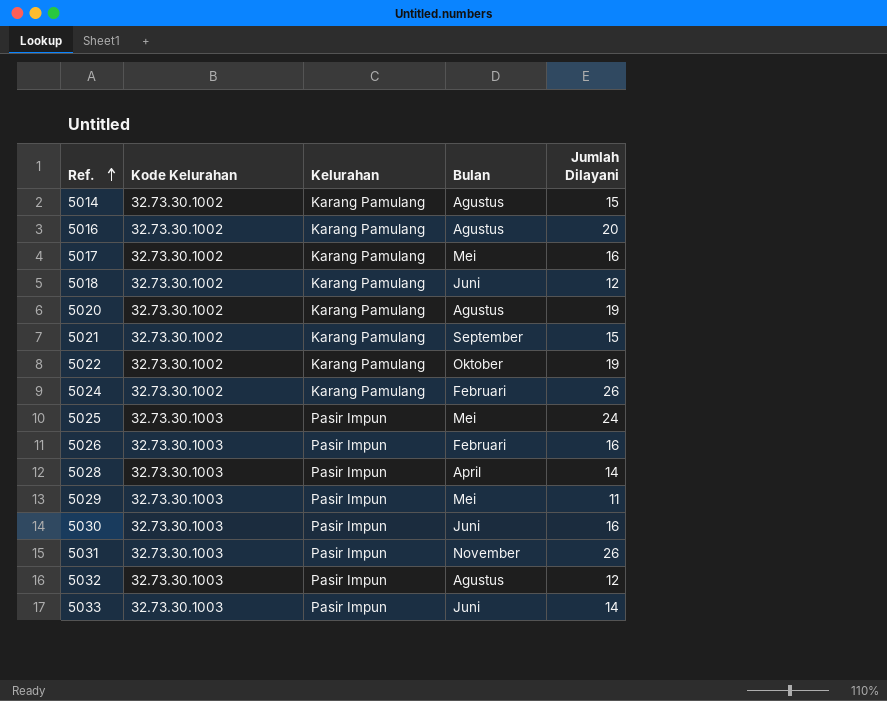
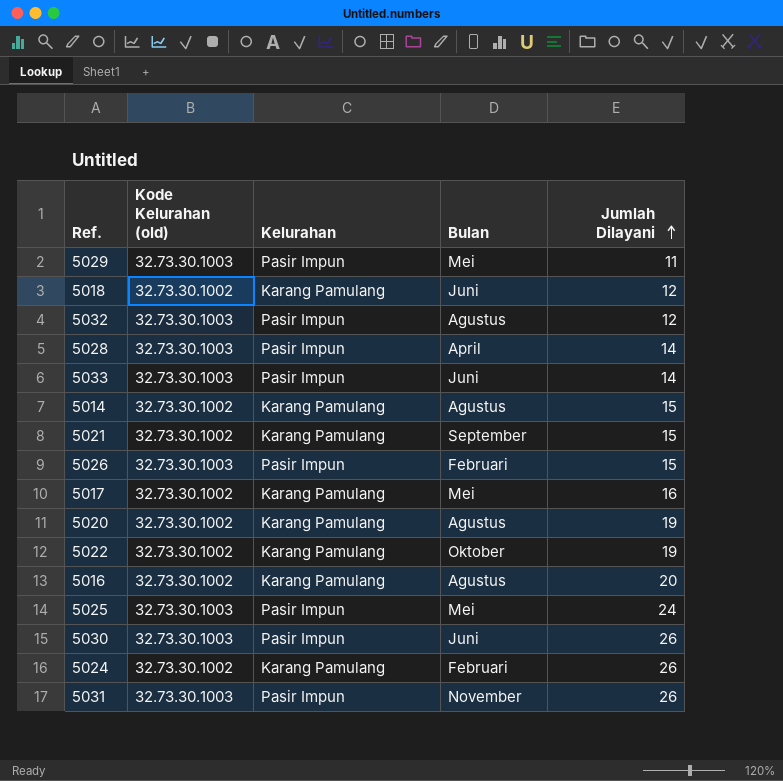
row order: Ref. ascending -> Jumlah Dilayani ascending
column name: Kode Kelurahan -> Kode Kelurahan (old)
5026 | Jumlah Dilayani: 16 -> 15
5030 | Jumlah Dilayani: 16 -> 26

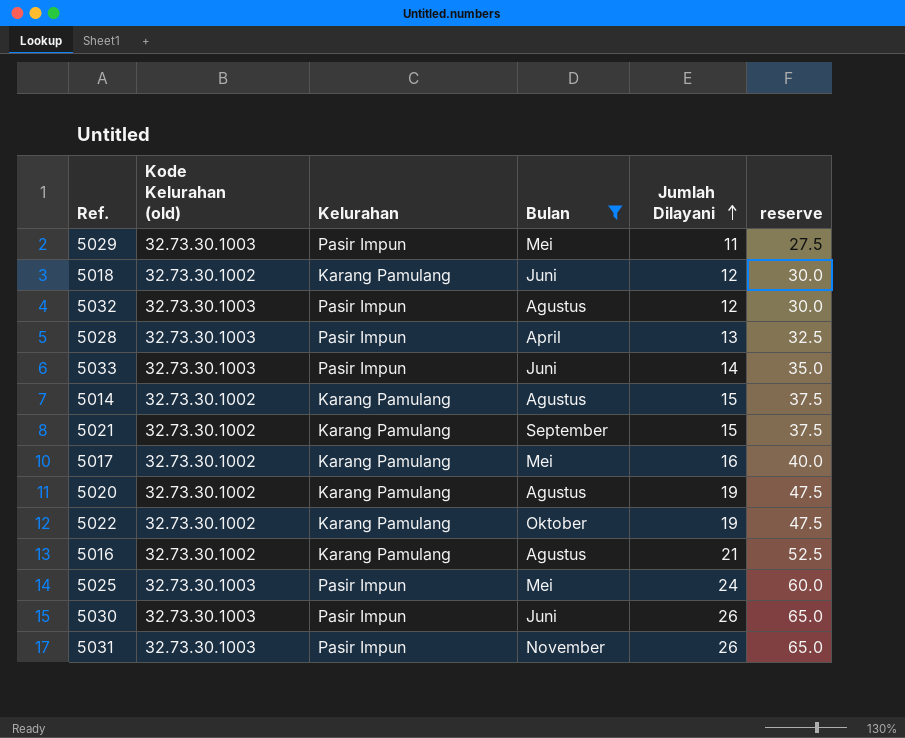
filter: none -> Bulan != Februari
column reserve | formula: none -> [Jumlah Dilayani] * 2.5
5028 | Jumlah Dilayani: 14 -> 13
5016 | Jumlah Dilayani: 20 -> 21

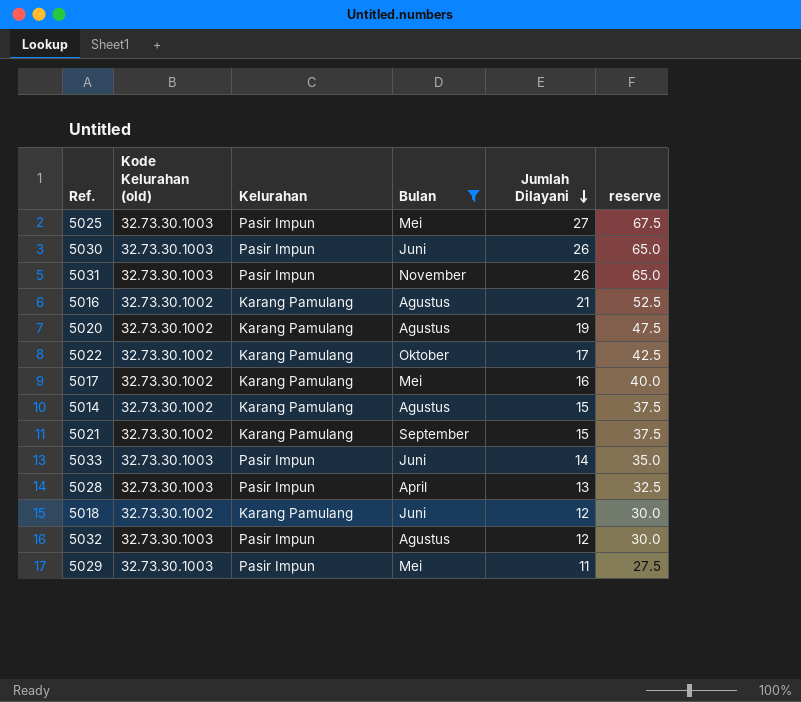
row order: Jumlah Dilayani ascending -> Jumlah Dilayani descending
5025 | Jumlah Dilayani: 24 -> 27
5025 | reserve: 60.0 -> 67.5
5022 | Jumlah Dilayani: 19 -> 17
5022 | reserve: 47.5 -> 42.5

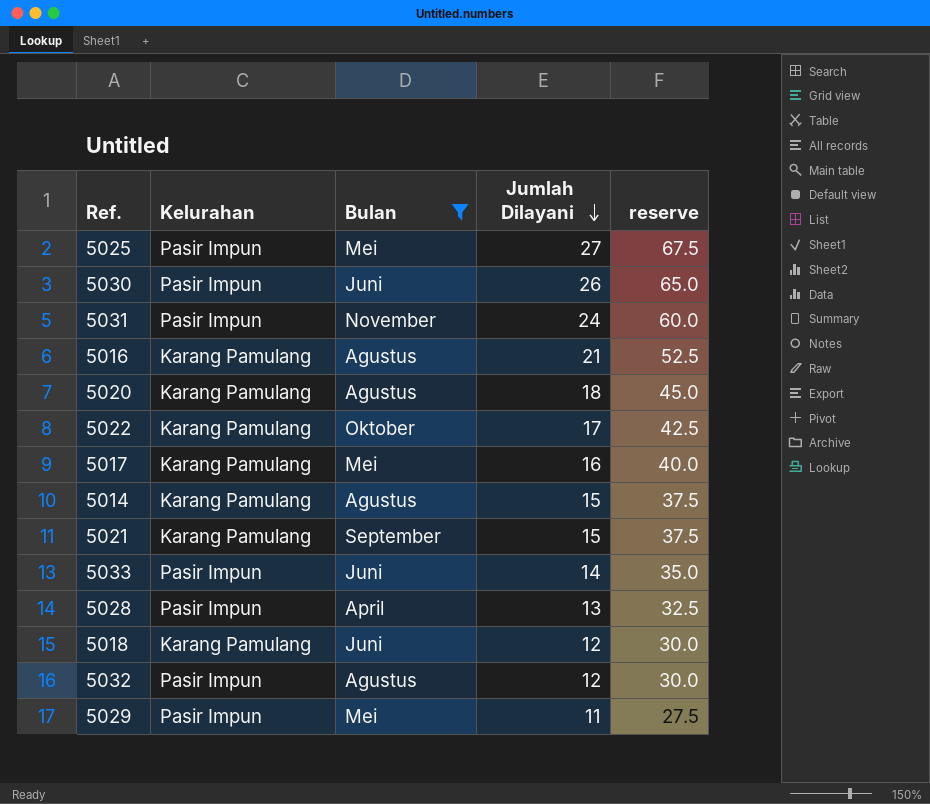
column Kode Kelurahan (old) | position: 2 -> none
5031 | Jumlah Dilayani: 26 -> 24
5031 | reserve: 65.0 -> 60.0
5020 | Jumlah Dilayani: 19 -> 18
5020 | reserve: 47.5 -> 45.0

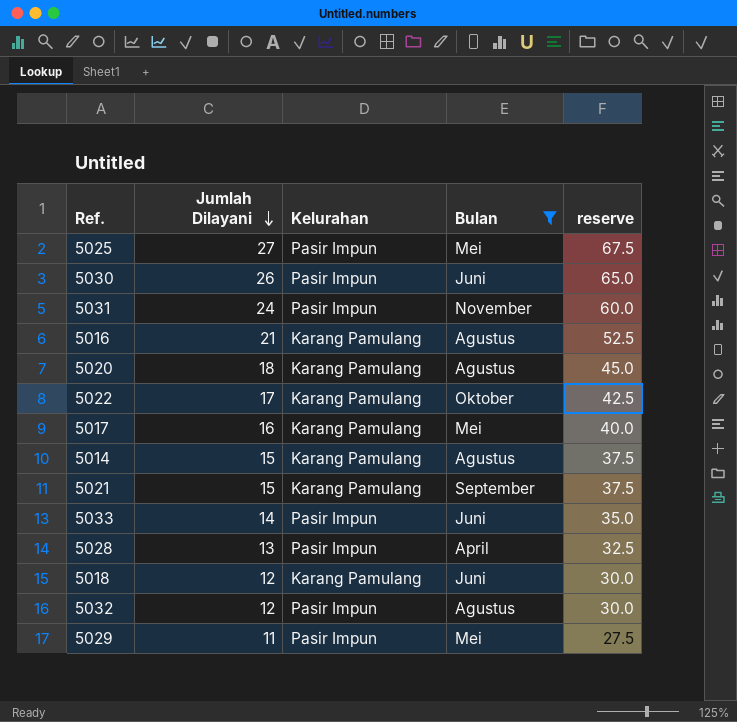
column Jumlah Dilayani | position: 4 -> 2

